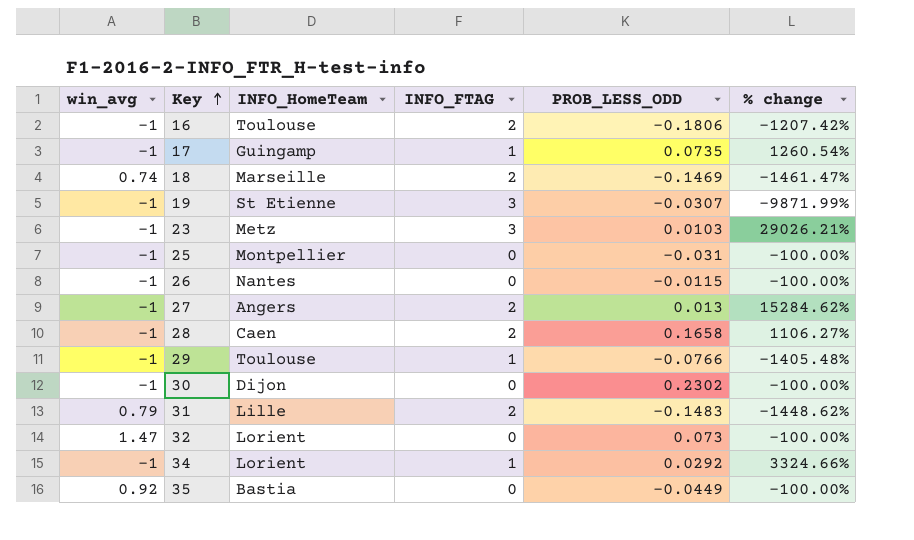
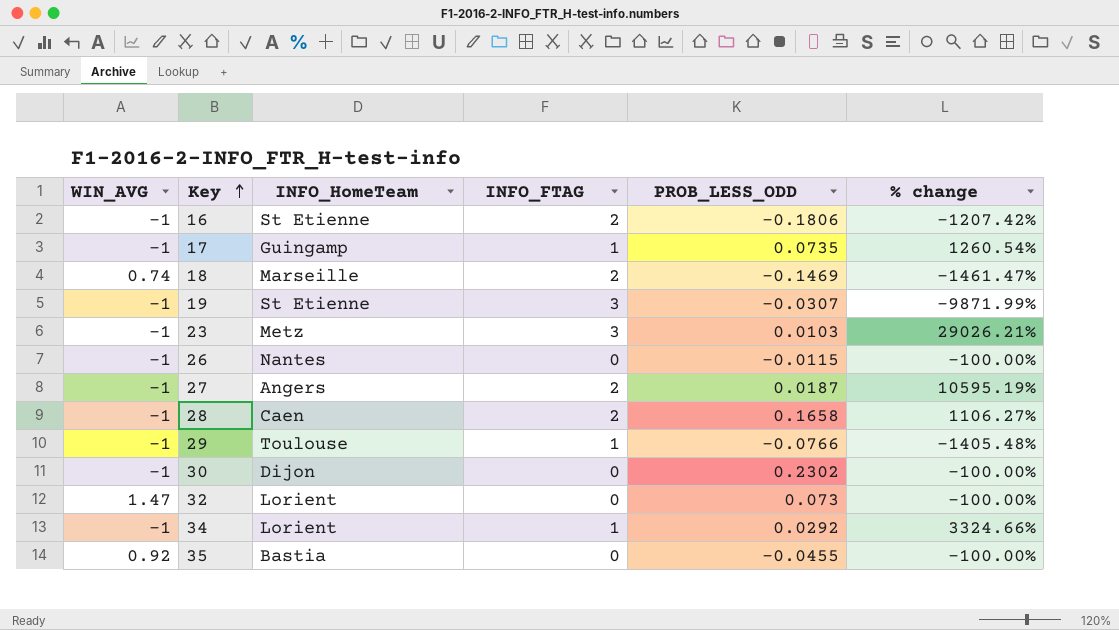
column name: win_avg -> WIN_AVG
row 25: -1 | Montpellier | 0 | -0.031 | -100.00% -> none
row 31: 0.79 | Lille | 2 | -0.1483 | -1448.62% -> none
16 | INFO_HomeTeam: Toulouse -> St Etienne
27 | PROB_LESS_ODD: 0.013 -> 0.0187
27 | % change: 15284.62% -> 10595.19%
35 | PROB_LESS_ODD: -0.0449 -> -0.0455

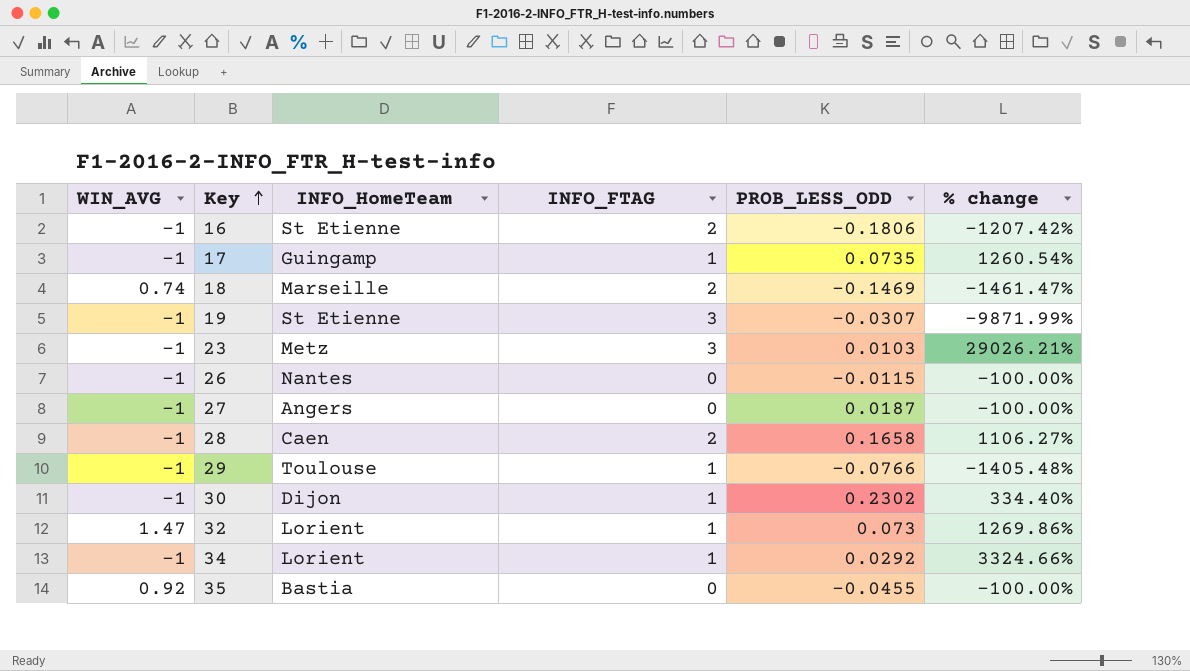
27 | INFO_FTAG: 2 -> 0
27 | % change: 10595.19% -> -100.00%
30 | INFO_FTAG: 0 -> 1
30 | % change: -100.00% -> 334.40%
32 | INFO_FTAG: 0 -> 1
32 | % change: -100.00% -> 1269.86%

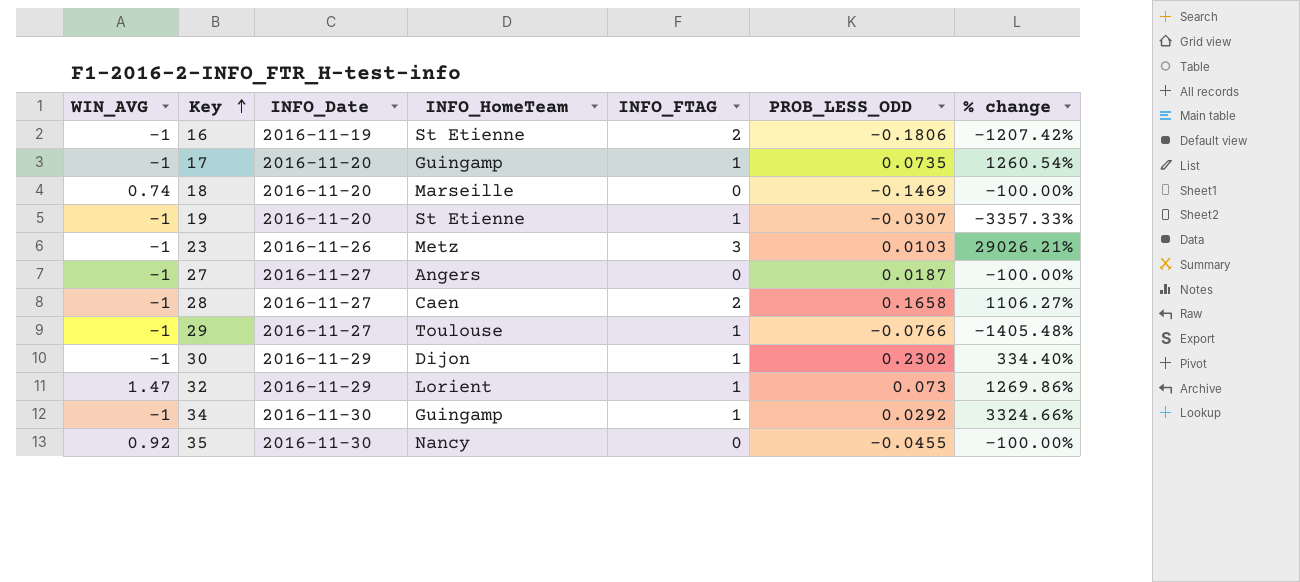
column INFO_Date | position: none -> 3
row 26: -1 | Nantes | 0 | -0.0115 | -100.00% -> none
18 | INFO_FTAG: 2 -> 0
18 | % change: -1461.47% -> -100.00%
19 | INFO_FTAG: 3 -> 1
19 | % change: -9871.99% -> -3357.33%
34 | INFO_HomeTeam: Lorient -> Guingamp
35 | INFO_HomeTeam: Bastia -> Nancy

